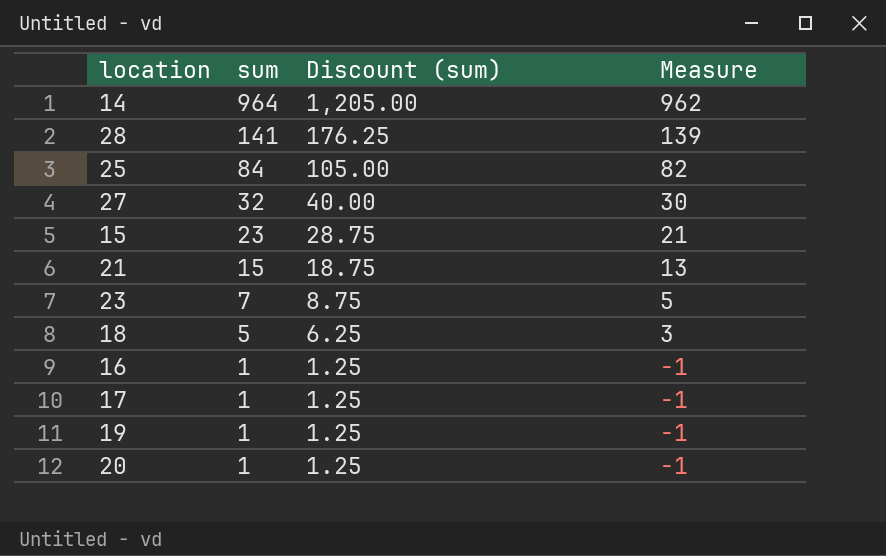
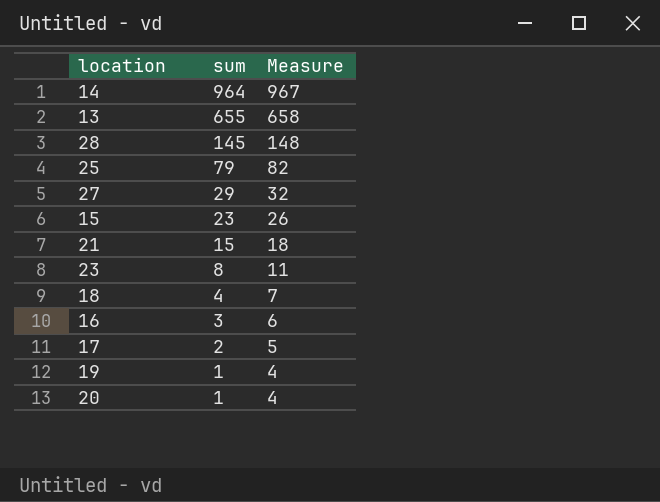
column Discount (sum) | formula: [sum] * 1.25 -> none
column Measure | formula: [sum] - 2 -> [sum] + 3
row 13: none -> 655 | 658
28 | sum: 141 -> 145
25 | sum: 84 -> 79
27 | sum: 32 -> 29
23 | sum: 7 -> 8
18 | sum: 5 -> 4
16 | sum: 1 -> 3
17 | sum: 1 -> 2

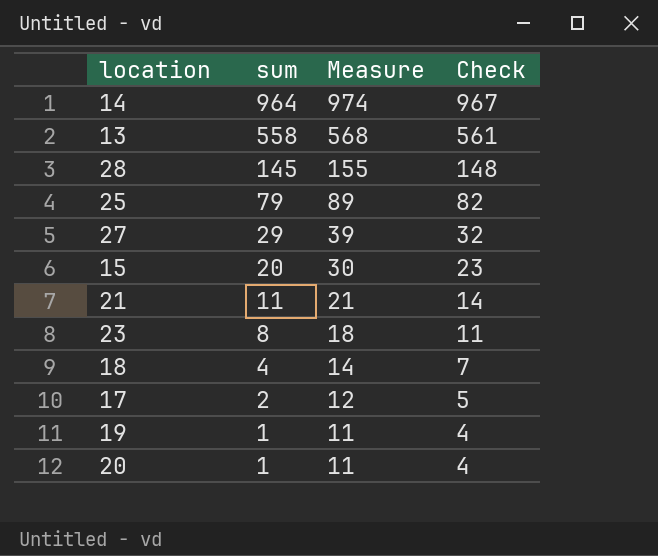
column Measure | formula: [sum] + 3 -> [sum] + 10
column Check | formula: none -> [sum] + 3
row 16: 3 | 6 -> none
13 | sum: 655 -> 558
15 | sum: 23 -> 20
21 | sum: 15 -> 11

